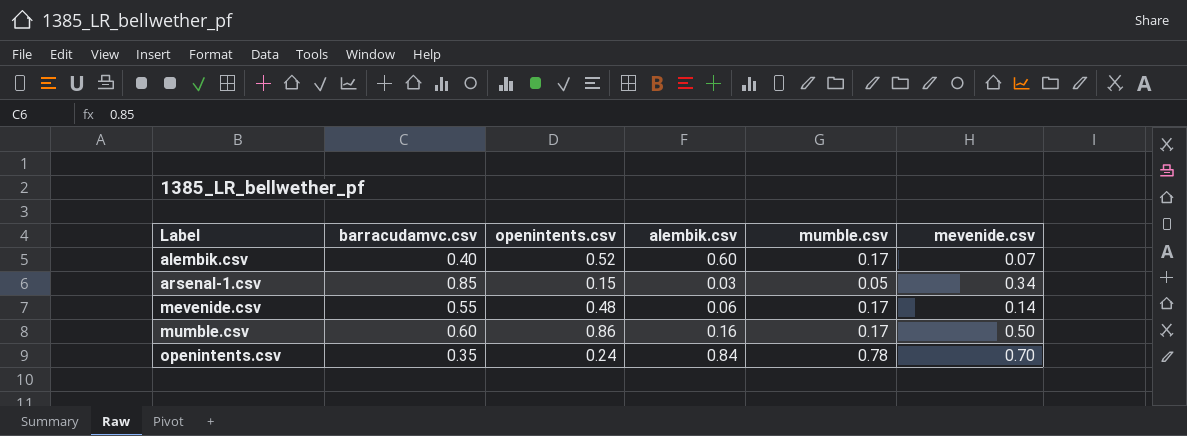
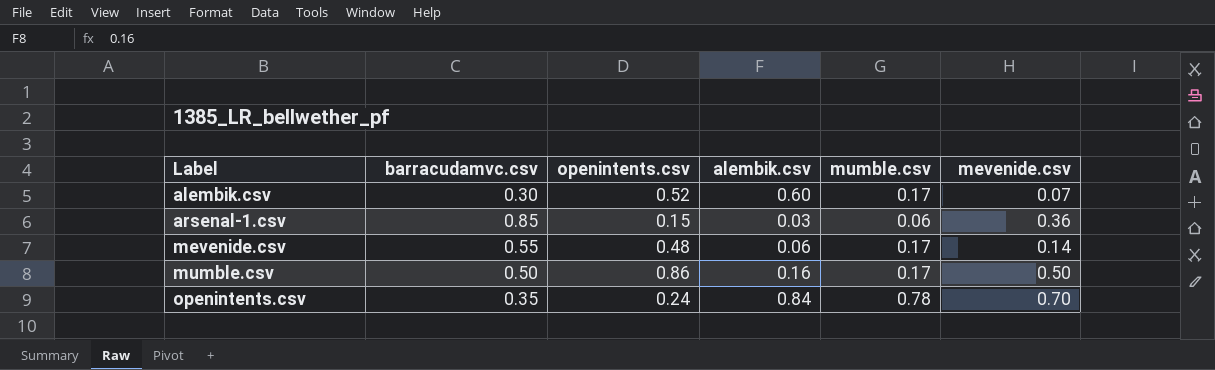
alembik.csv | barracudamvc.csv: 0.40 -> 0.30
arsenal-1.csv | mumble.csv: 0.05 -> 0.06
arsenal-1.csv | mevenide.csv: 0.34 -> 0.36
mumble.csv | barracudamvc.csv: 0.60 -> 0.50

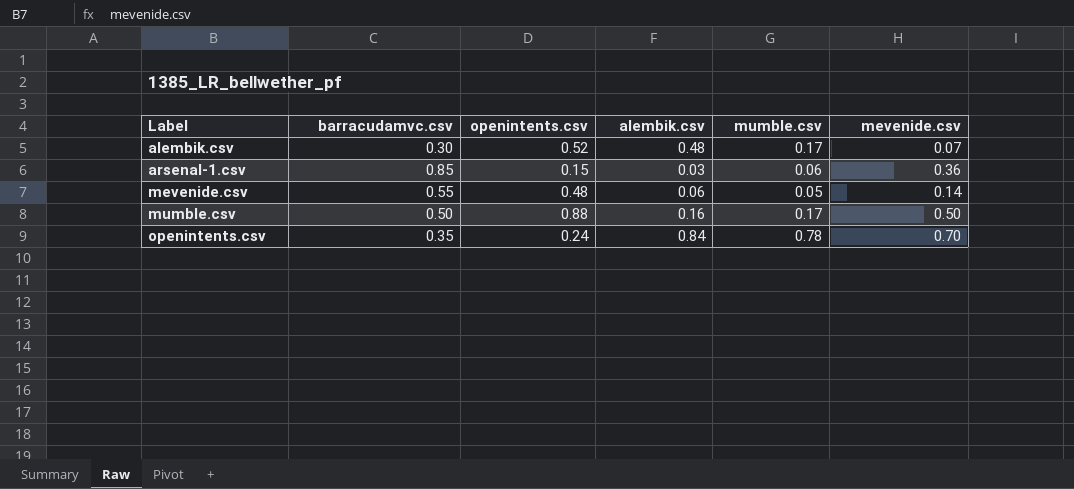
alembik.csv | alembik.csv: 0.60 -> 0.48
mevenide.csv | mumble.csv: 0.17 -> 0.05
mumble.csv | openintents.csv: 0.86 -> 0.88

